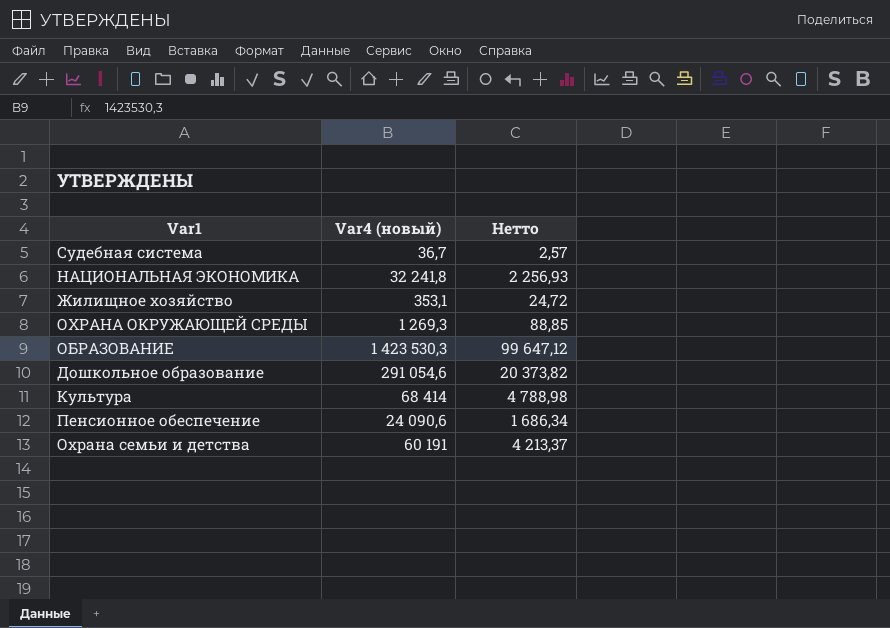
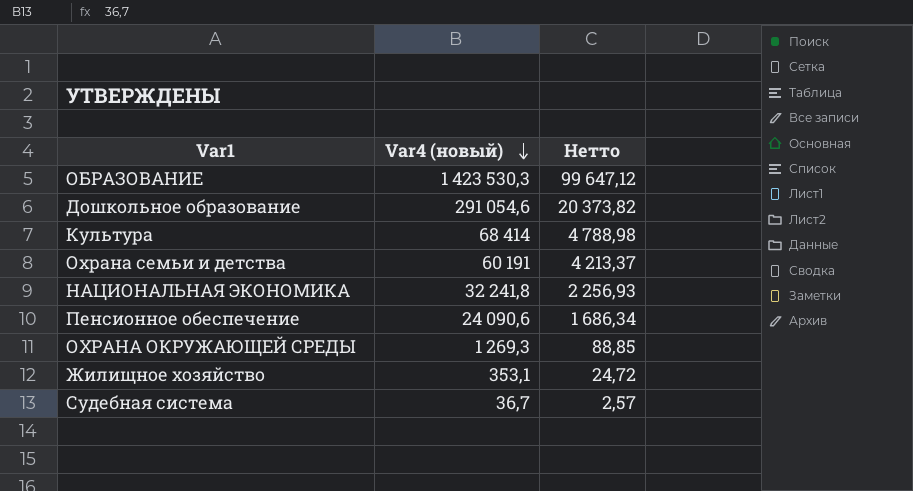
row order: none -> Var4 (новый) descending

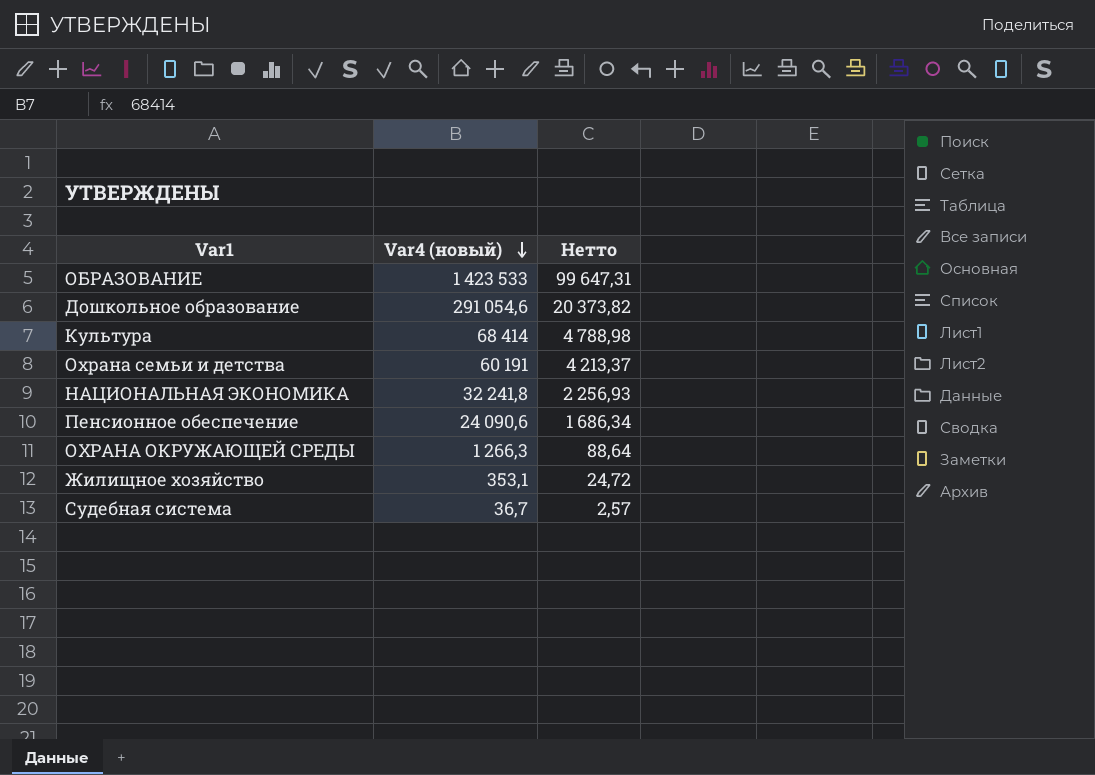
ОБРАЗОВАНИЕ | Var4 (новый): 1 423 530,3 -> 1 423 533
ОБРАЗОВАНИЕ | Нетто: 99 647,12 -> 99 647,31
ОХРАНА ОКРУЖАЮЩЕЙ СРЕДЫ | Var4 (новый): 1 269,3 -> 1 266,3
ОХРАНА ОКРУЖАЮЩЕЙ СРЕДЫ | Нетто: 88,85 -> 88,64

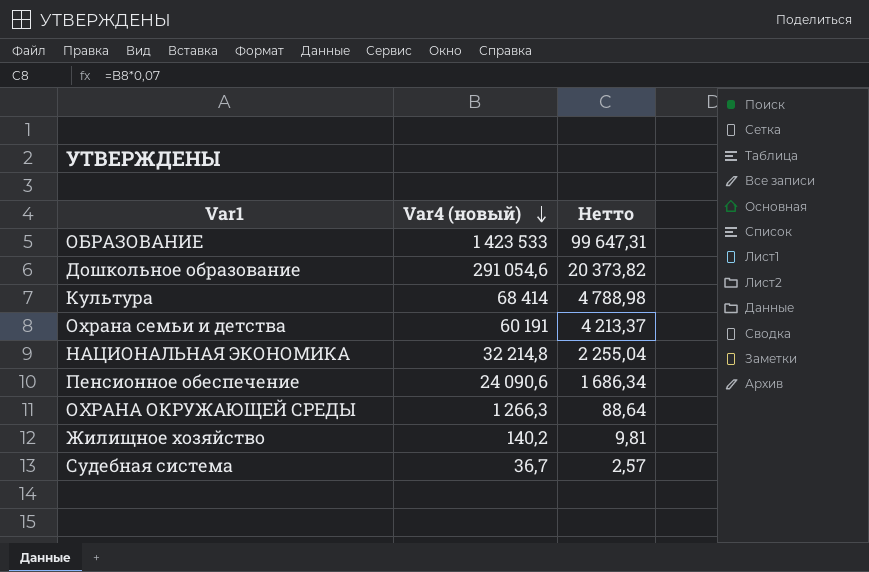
НАЦИОНАЛЬНАЯ ЭКОНОМИКА | Var4 (новый): 32 241,8 -> 32 214,8
НАЦИОНАЛЬНАЯ ЭКОНОМИКА | Нетто: 2 256,93 -> 2 255,04
Жилищное хозяйство | Var4 (новый): 353,1 -> 140,2
Жилищное хозяйство | Нетто: 24,72 -> 9,81

